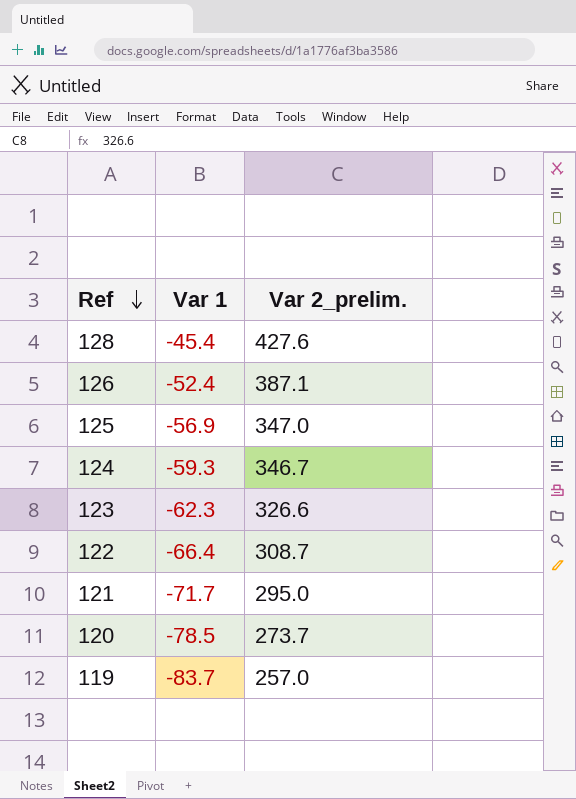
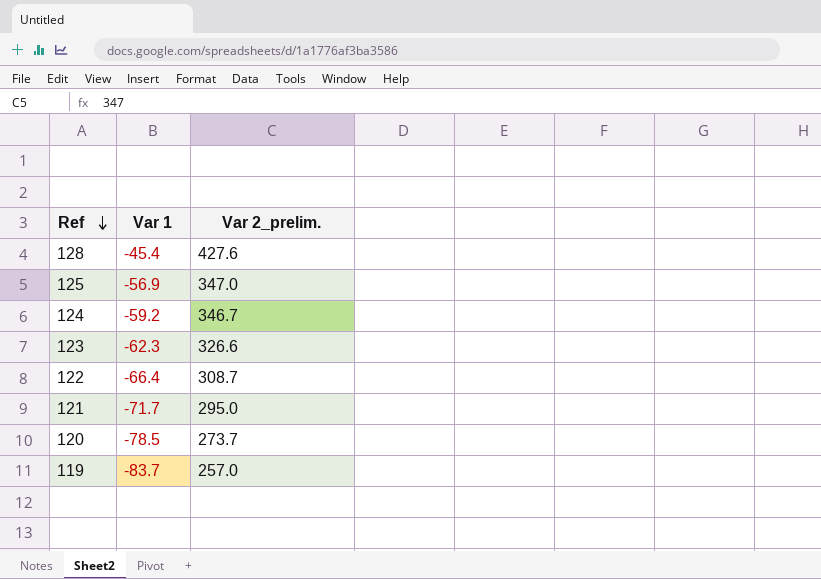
row 126: -52.4 | 387.1 -> none
124 | Var 1: -59.3 -> -59.2

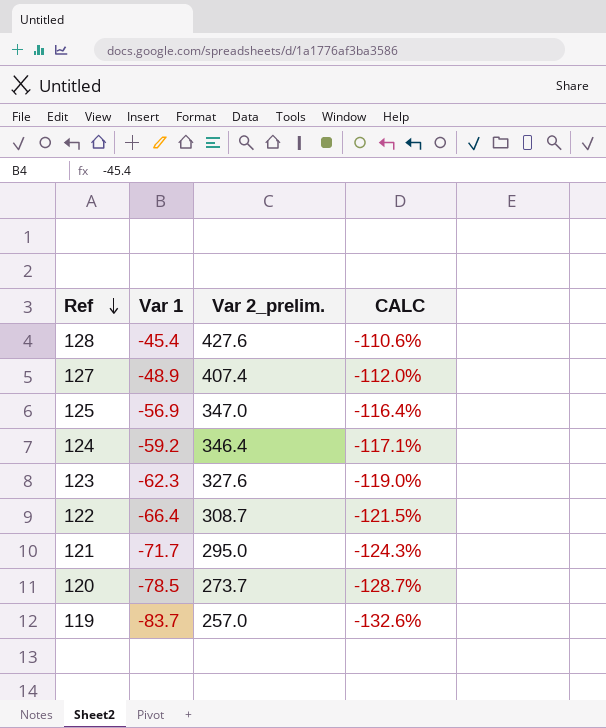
column CALC | formula: none -> ([Var 1] - [Var 2_prelim.]) / [Var 2_prelim.]
row 127: none -> -48.9 | 407.4 | -112.0%
124 | Var 2_prelim.: 346.7 -> 346.4
123 | Var 2_prelim.: 326.6 -> 327.6

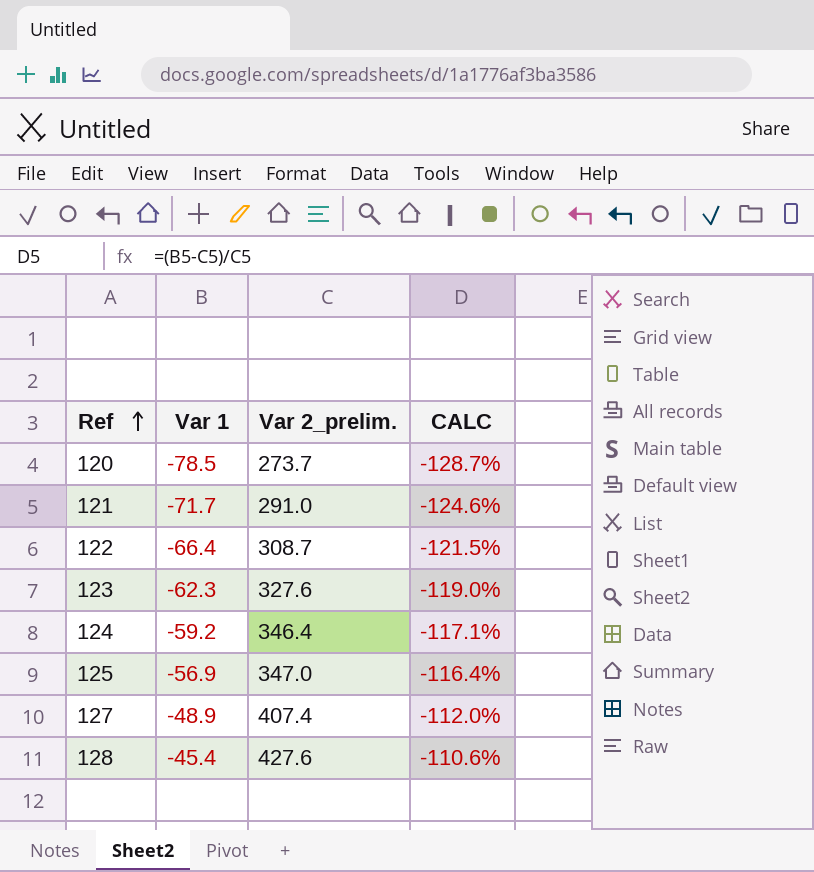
row order: Ref descending -> Ref ascending
row 119: -83.7 | 257.0 | -132.6% -> none
121 | Var 2_prelim.: 295.0 -> 291.0
121 | CALC: -124.3% -> -124.6%

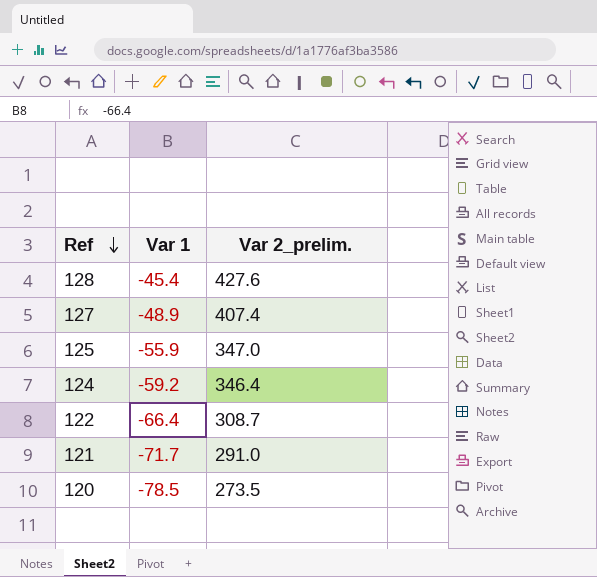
row order: Ref ascending -> Ref descending
column CALC | formula: ([Var 1] - [Var 2_prelim.]) / [Var 2_prelim.] -> none
row 123: -62.3 | 327.6 | -119.0% -> none
125 | Var 1: -56.9 -> -55.9
120 | Var 2_prelim.: 273.7 -> 273.5

